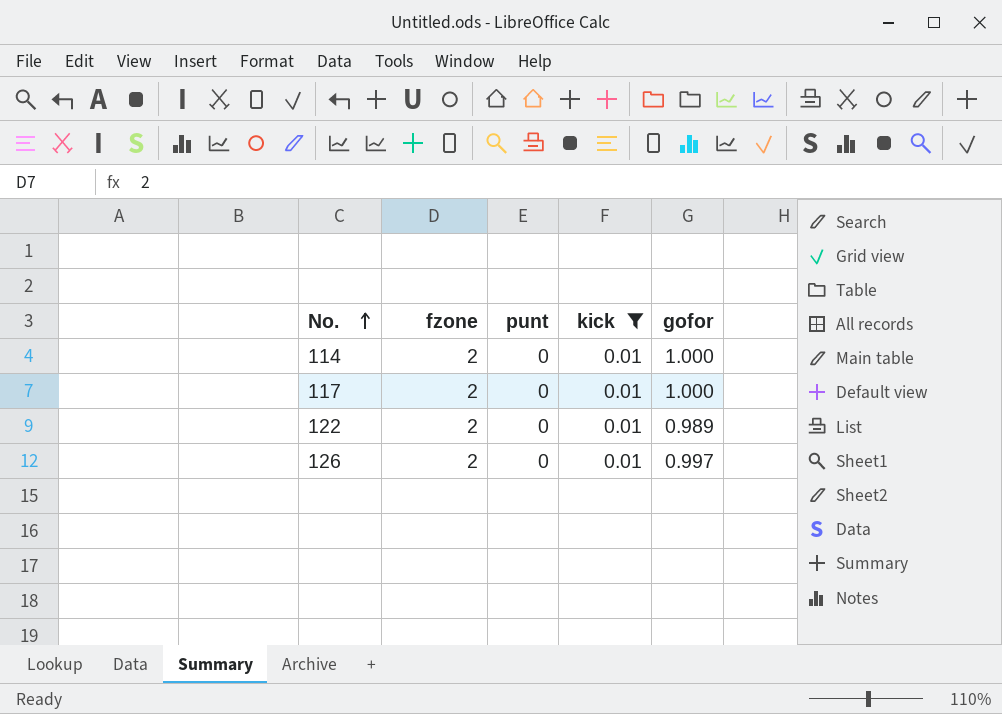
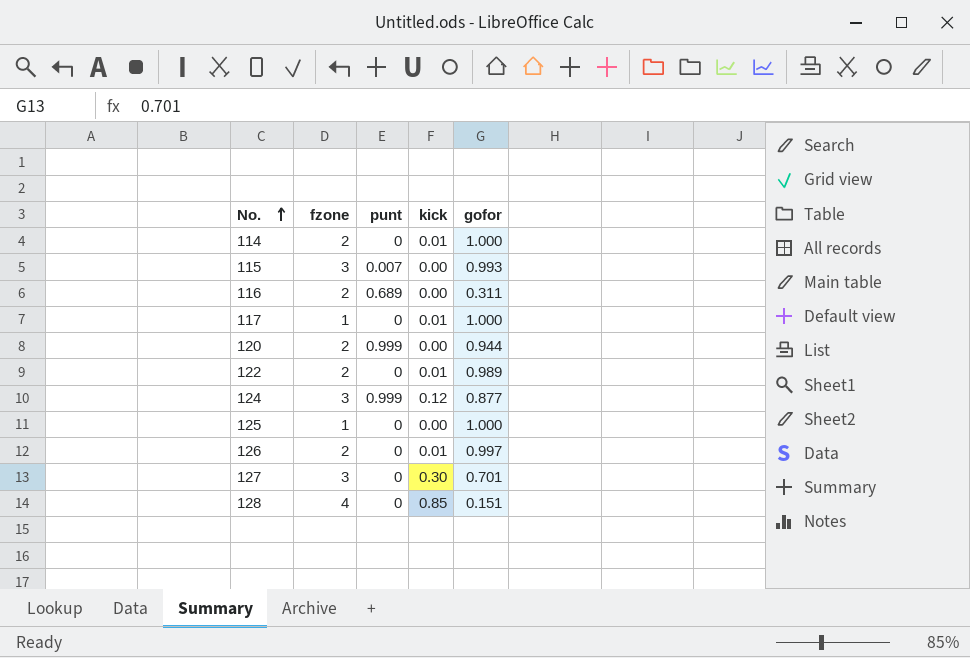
filter: kick = 0.01 -> none
117 | fzone: 2 -> 1

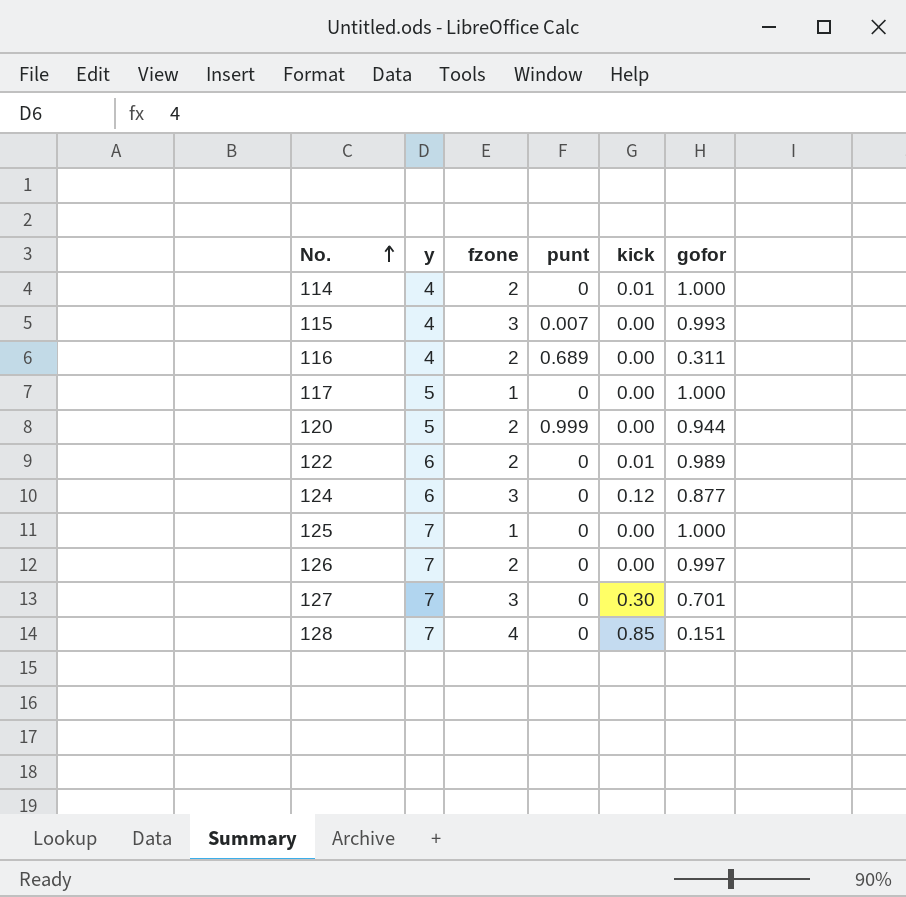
column y | position: none -> 2
117 | kick: 0.01 -> 0.00
124 | punt: 0.999 -> 0
126 | kick: 0.01 -> 0.00

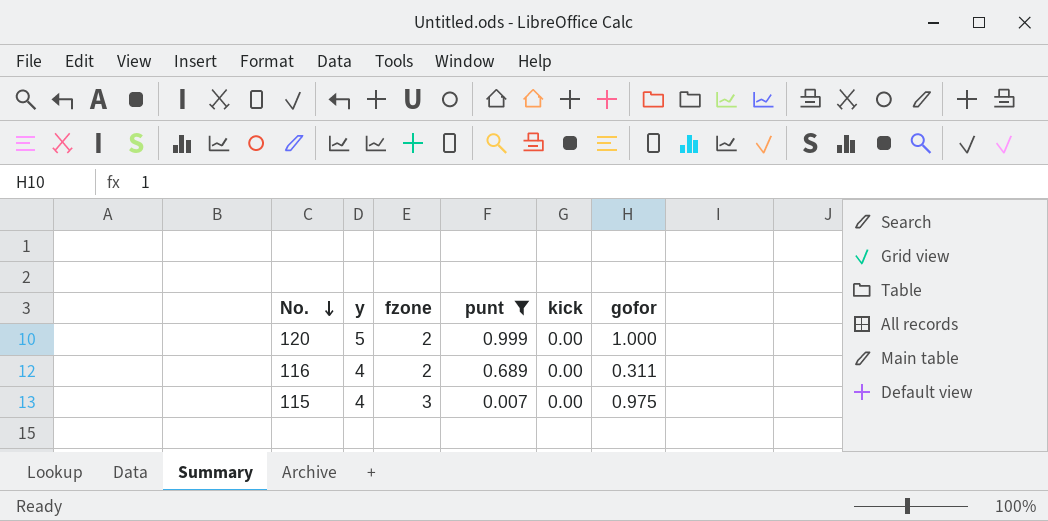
filter: none -> punt != 0
row order: No. ascending -> No. descending
120 | gofor: 0.944 -> 1.000
115 | gofor: 0.993 -> 0.975

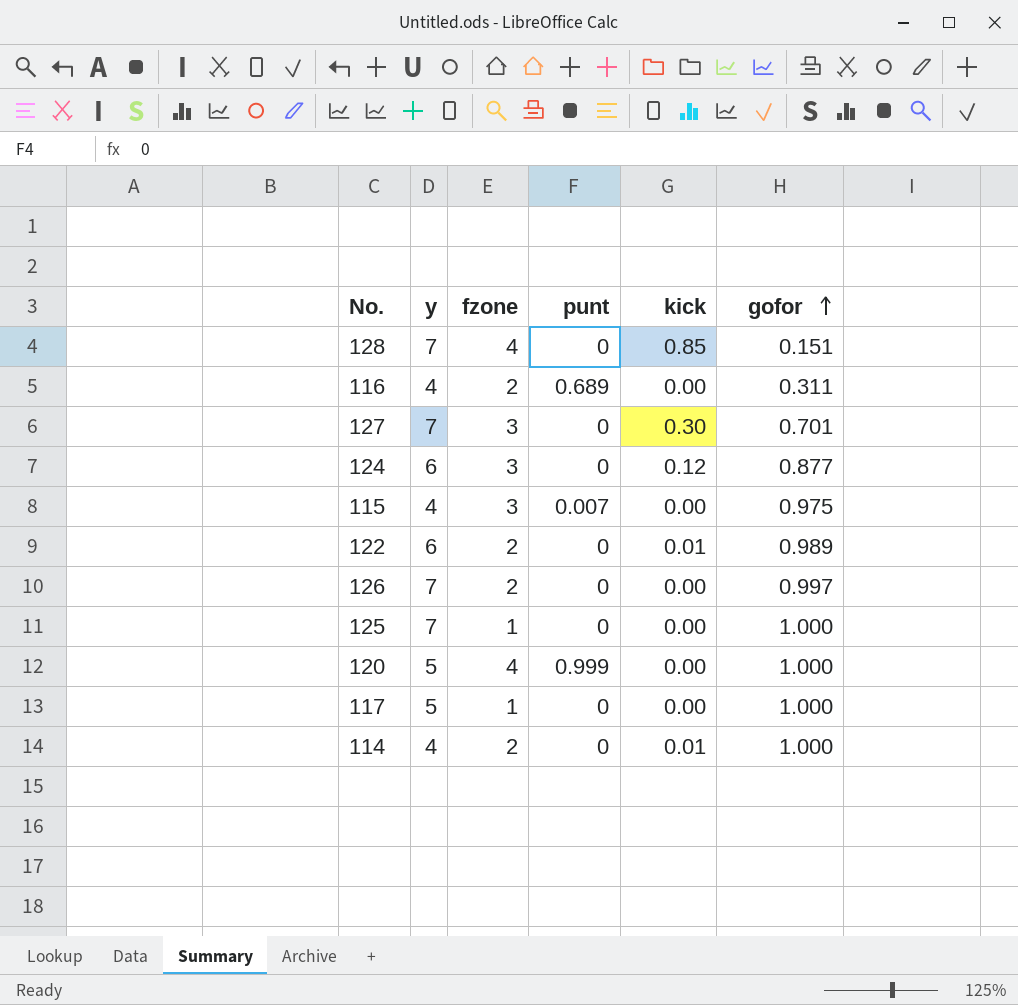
filter: punt != 0 -> none
row order: No. descending -> gofor ascending
120 | fzone: 2 -> 4

